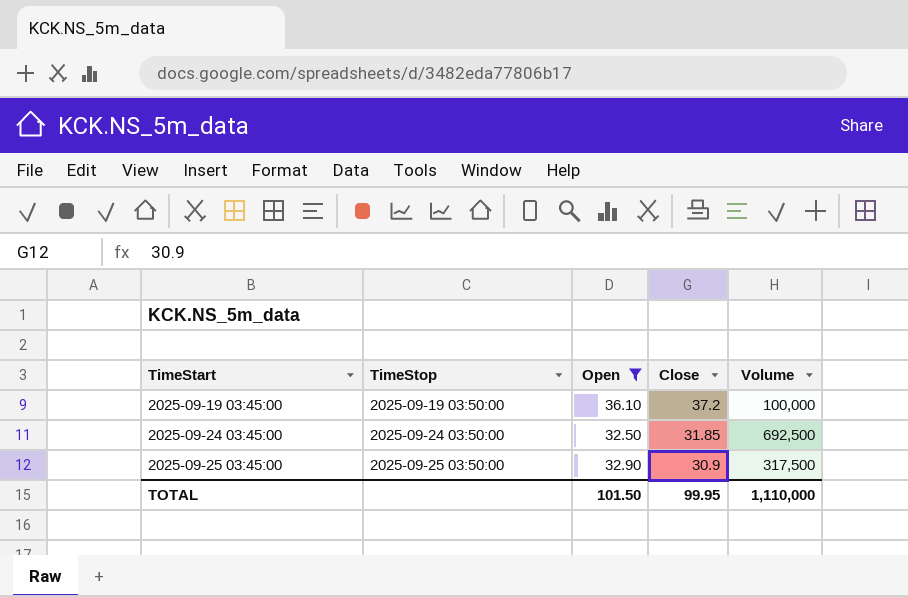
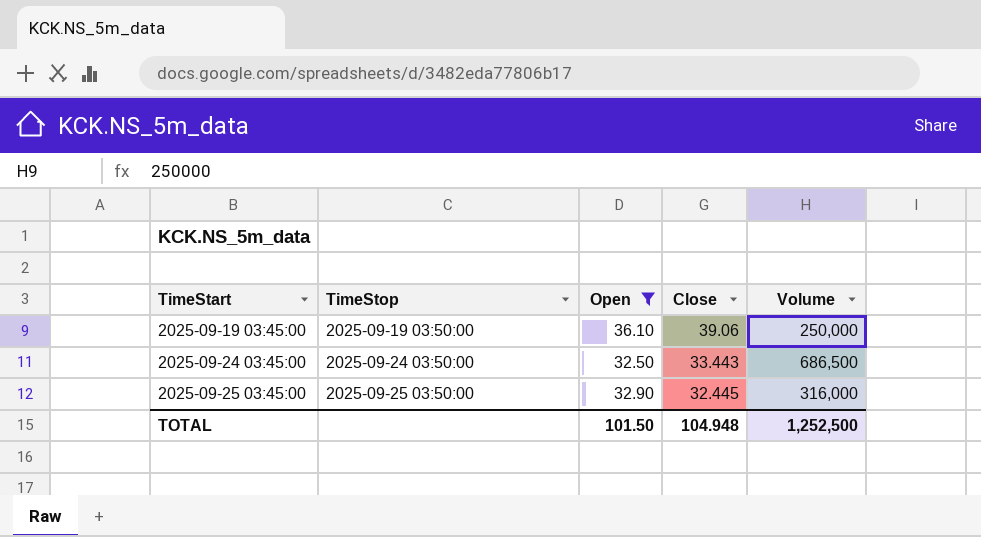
2025-09-19 03:45:00 | Close: 37.2 -> 39.06
2025-09-19 03:45:00 | Volume: 100,000 -> 250,000
2025-09-24 03:45:00 | Close: 31.85 -> 33.443
2025-09-24 03:45:00 | Volume: 692,500 -> 686,500
2025-09-25 03:45:00 | Close: 30.9 -> 32.445
2025-09-25 03:45:00 | Volume: 317,500 -> 316,000
TOTAL | Close: 99.95 -> 104.948
TOTAL | Volume: 1,110,000 -> 1,252,500

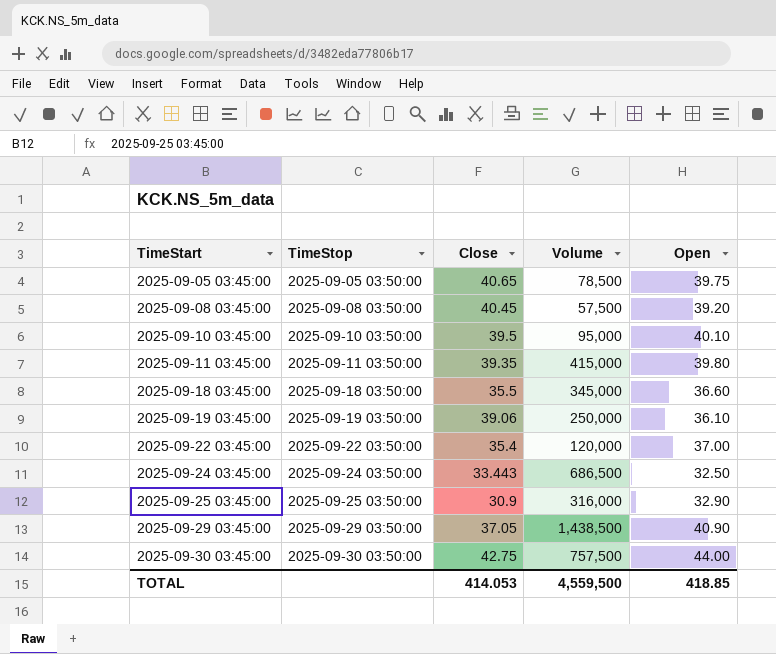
filter: Open <= 36.10 -> none
column Open | position: 3 -> 5
2025-09-25 03:45:00 | Close: 32.445 -> 30.9
TOTAL | Close: 104.948 -> 414.053
TOTAL | Volume: 1,252,500 -> 4,559,500
TOTAL | Open: 101.50 -> 418.85

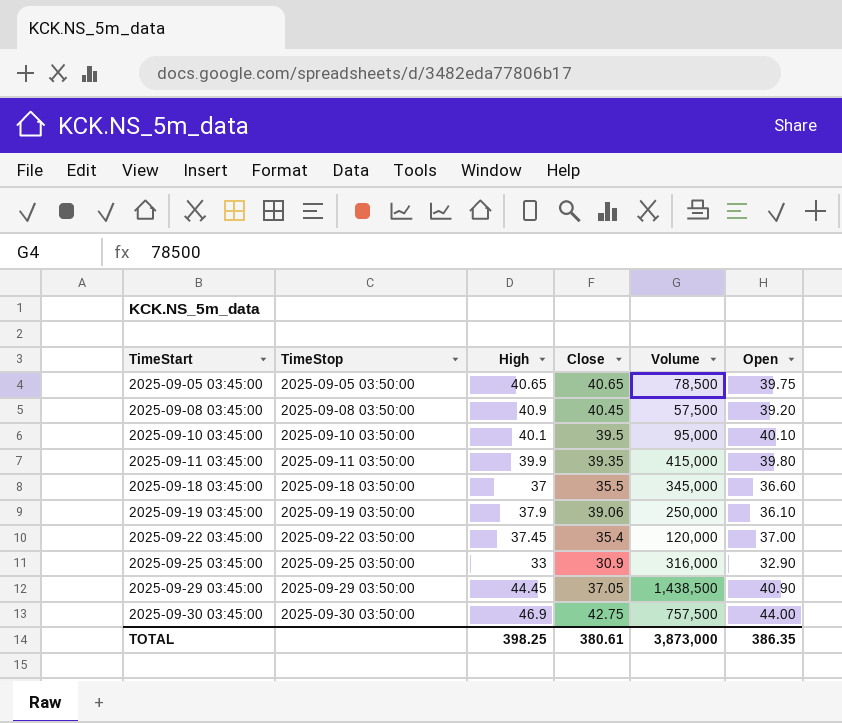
column High | position: none -> 3
row 2025-09-24 03:45:00: 2025-09-24 03:50:00 | 33.443 | 686,500 | 32.50 -> none
TOTAL | Close: 414.053 -> 380.61
TOTAL | Volume: 4,559,500 -> 3,873,000
TOTAL | Open: 418.85 -> 386.35

